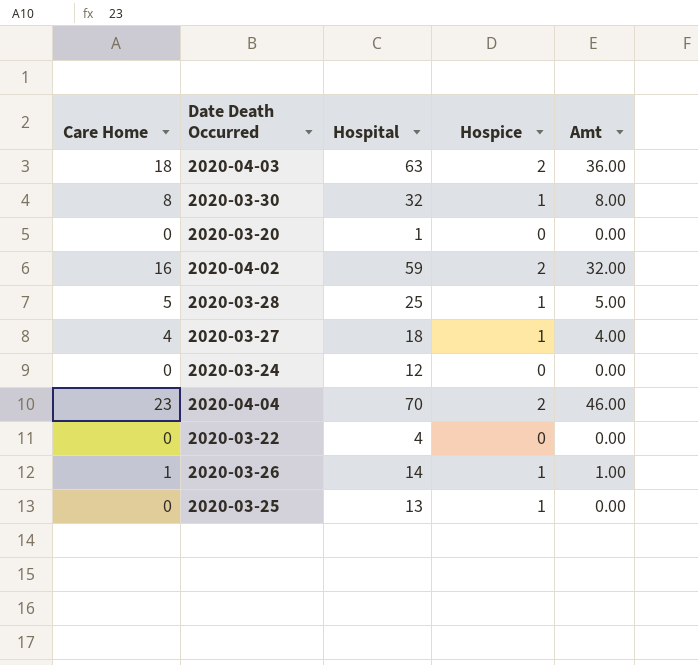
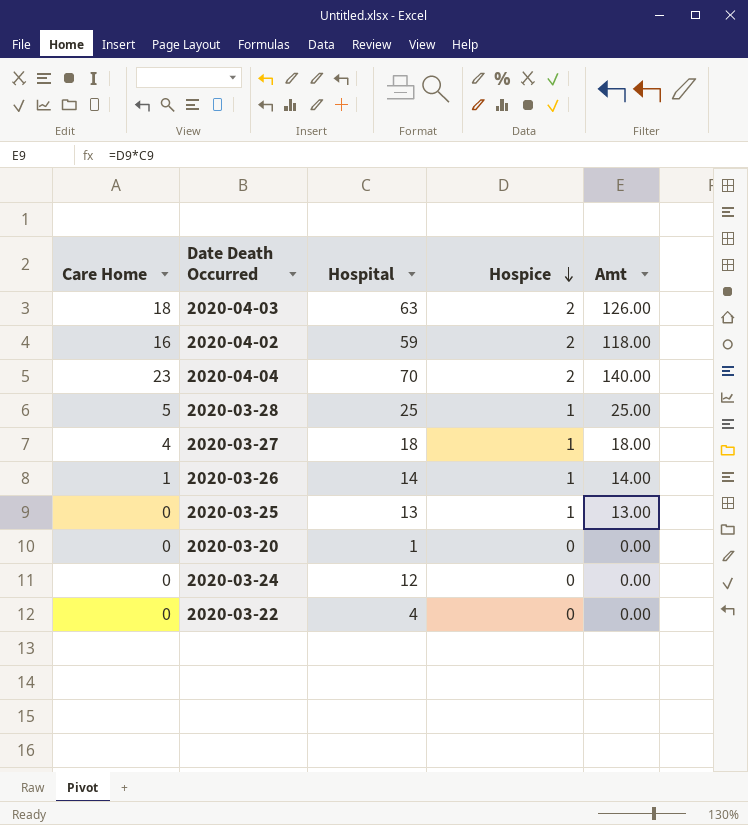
row order: none -> Hospice descending
column Amt | formula: [Care Home] * [Hospice] -> [Hospital] * [Hospice]
row 2020-03-30: 8 | 32 | 1 | 8.00 -> none

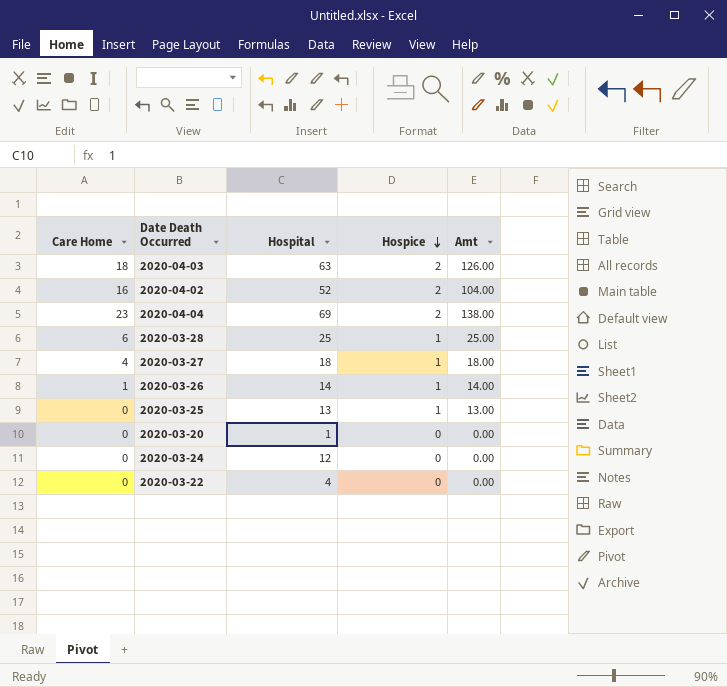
2020-04-02 | Hospital: 59 -> 52
2020-04-02 | Amt: 118.00 -> 104.00
2020-04-04 | Hospital: 70 -> 69
2020-04-04 | Amt: 140.00 -> 138.00
2020-03-28 | Care Home: 5 -> 6

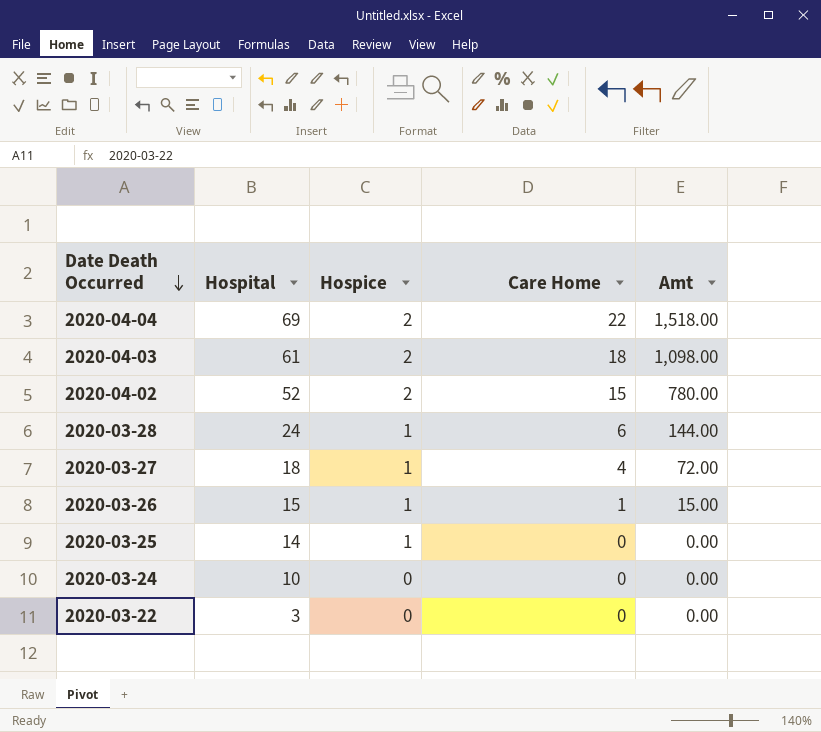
row order: Hospice descending -> Date Death Occurred descending
column Care Home | position: 1 -> 4
column Amt | formula: [Hospital] * [Hospice] -> [Hospital] * [Care Home]
row 2020-03-20: 0 | 1 | 0 | 0.00 -> none
2020-04-04 | Care Home: 23 -> 22
2020-04-03 | Hospital: 63 -> 61
2020-04-02 | Care Home: 16 -> 15
2020-03-28 | Hospital: 25 -> 24
2020-03-26 | Hospital: 14 -> 15
2020-03-25 | Hospital: 13 -> 14
2020-03-24 | Hospital: 12 -> 10
2020-03-22 | Hospital: 4 -> 3

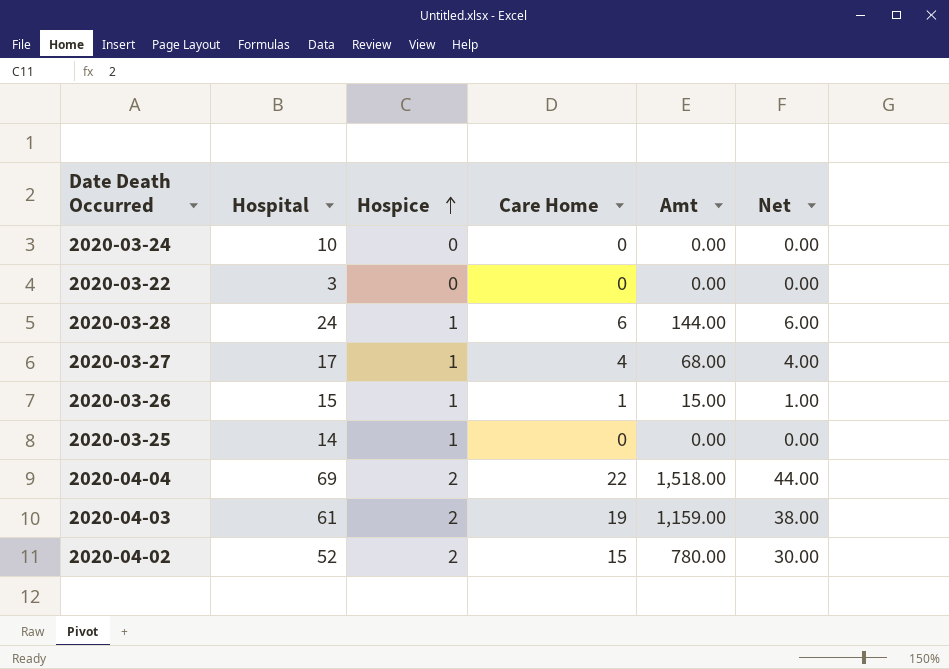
row order: Date Death Occurred descending -> Hospice ascending
column Net | formula: none -> [Hospice] * [Care Home]
2020-03-27 | Hospital: 18 -> 17
2020-03-27 | Amt: 72.00 -> 68.00
2020-04-03 | Care Home: 18 -> 19
2020-04-03 | Amt: 1,098.00 -> 1,159.00

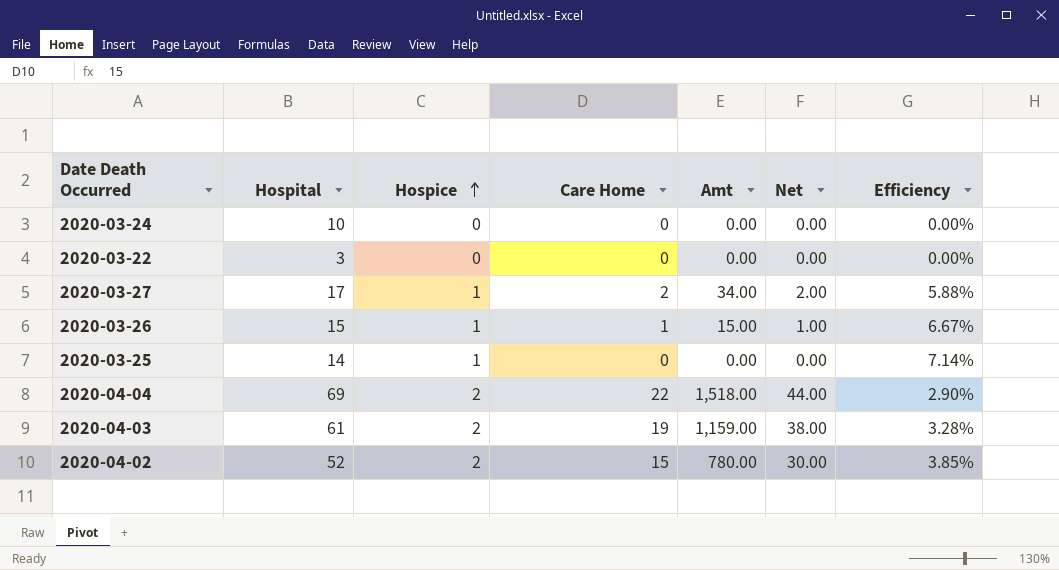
column Efficiency | formula: none -> [Hospice] / [Hospital]
row 2020-03-28: 24 | 1 | 6 | 144.00 | 6.00 -> none
2020-03-27 | Care Home: 4 -> 2
2020-03-27 | Amt: 68.00 -> 34.00
2020-03-27 | Net: 4.00 -> 2.00

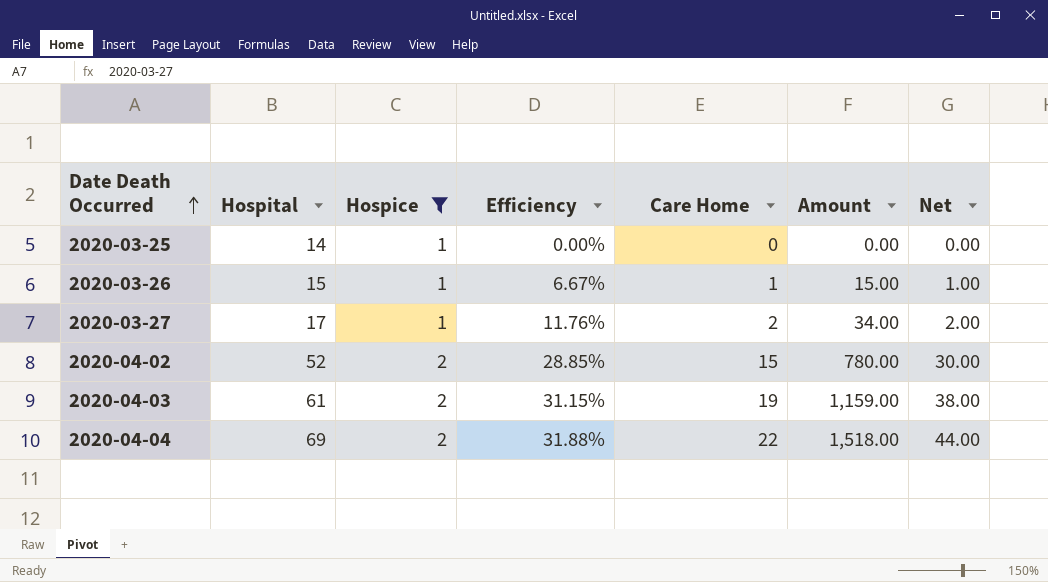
filter: none -> Hospice != 0
row order: Hospice ascending -> Date Death Occurred ascending
column Efficiency | formula: [Hospice] / [Hospital] -> [Care Home] / [Hospital]
column Efficiency | position: 7 -> 4
column name: Amt -> Amount

